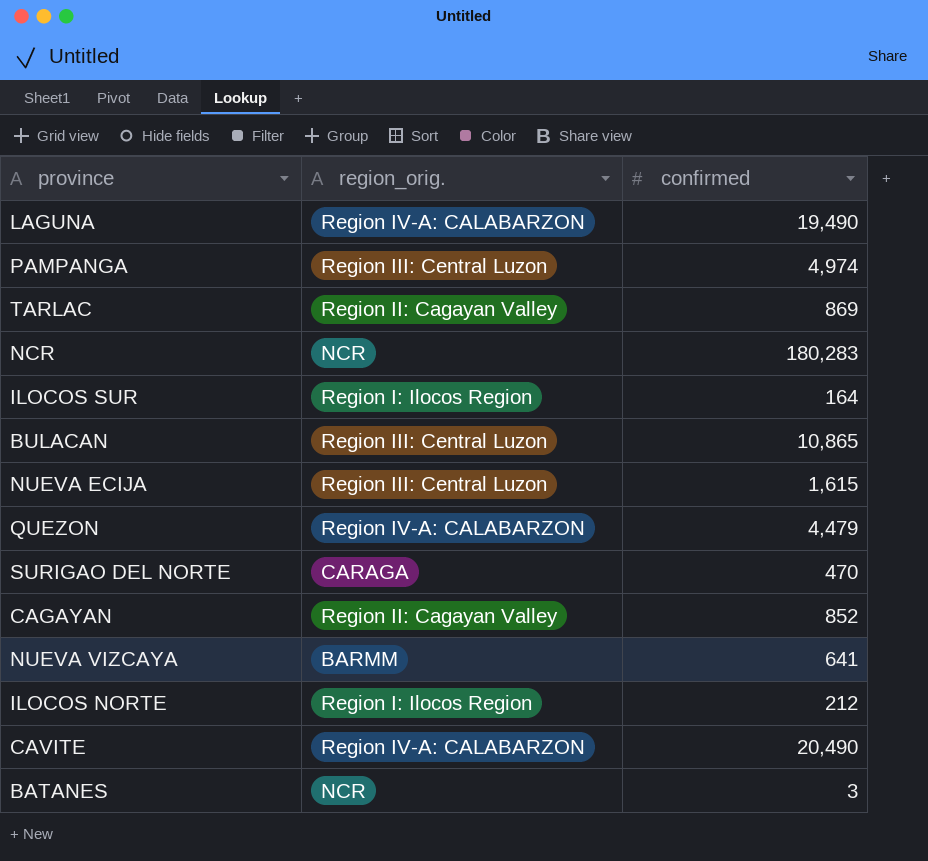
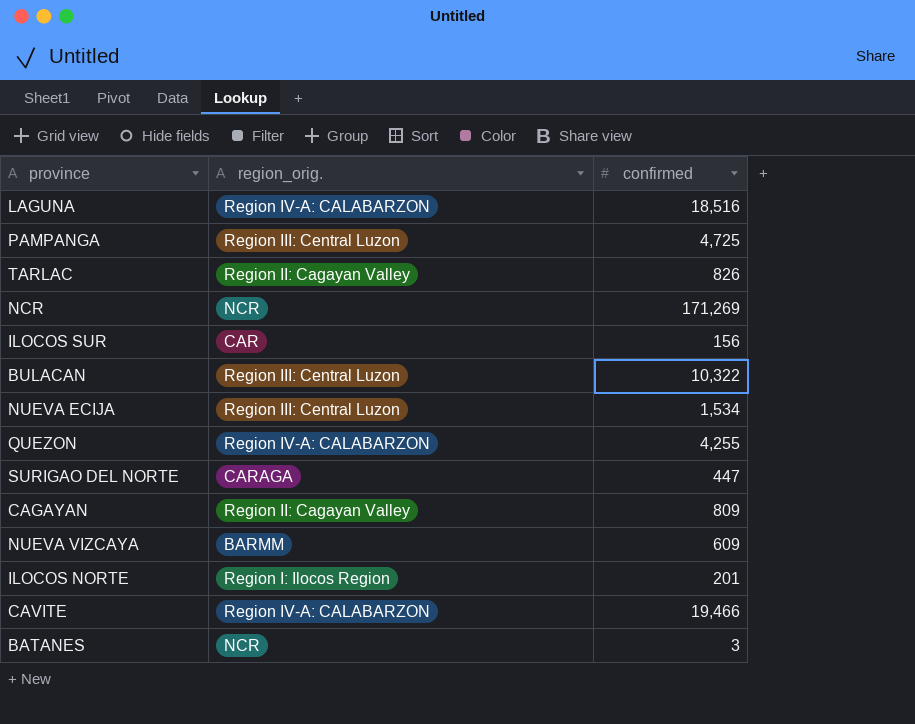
LAGUNA | confirmed: 19,490 -> 18,516
PAMPANGA | confirmed: 4,974 -> 4,725
TARLAC | confirmed: 869 -> 826
NCR | confirmed: 180,283 -> 171,269
ILOCOS SUR | region_orig.: Region I: Ilocos Region -> CAR
ILOCOS SUR | confirmed: 164 -> 156
BULACAN | confirmed: 10,865 -> 10,322
NUEVA ECIJA | confirmed: 1,615 -> 1,534
QUEZON | confirmed: 4,479 -> 4,255
SURIGAO DEL NORTE | confirmed: 470 -> 447
CAGAYAN | confirmed: 852 -> 809
NUEVA VIZCAYA | confirmed: 641 -> 609
ILOCOS NORTE | confirmed: 212 -> 201
CAVITE | confirmed: 20,490 -> 19,466

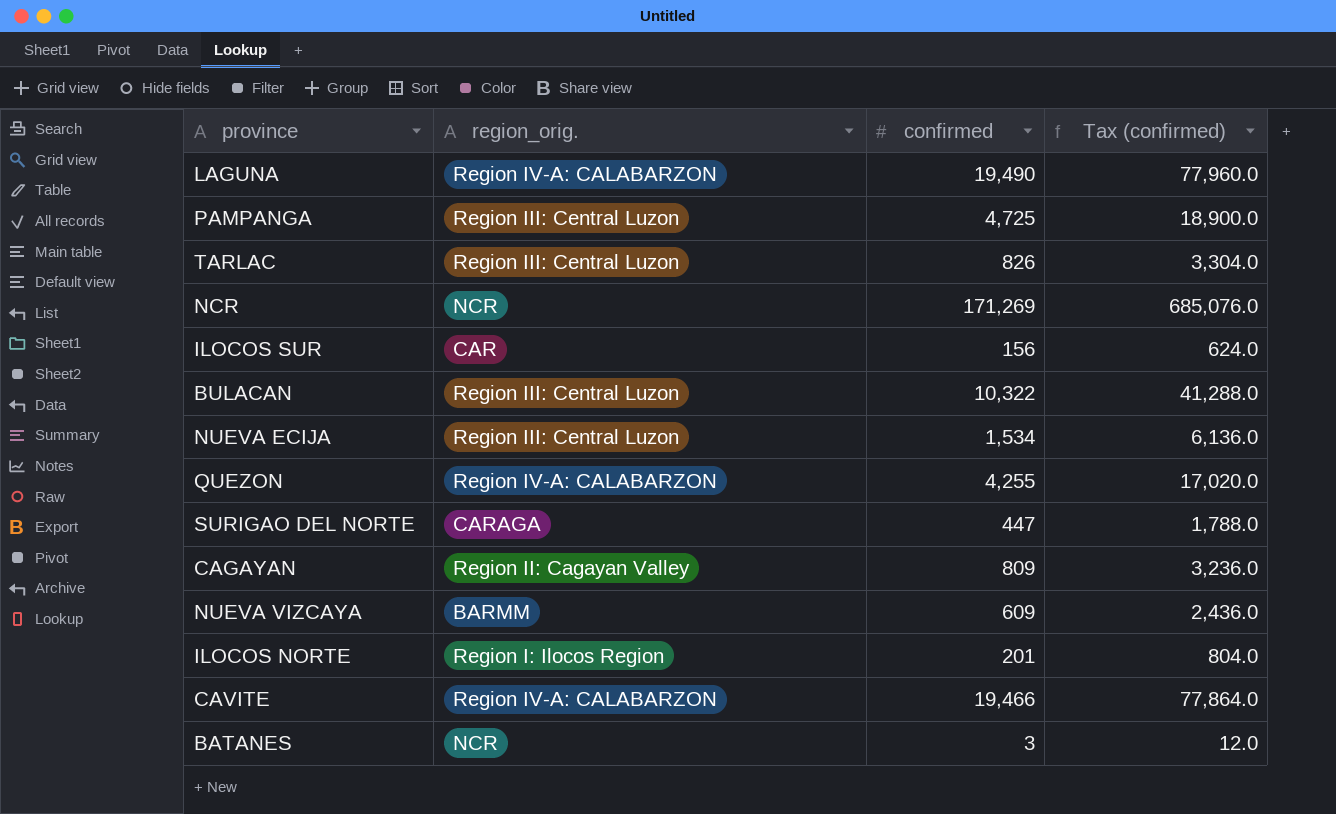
column Tax (confirmed) | formula: none -> [confirmed] * 4
LAGUNA | confirmed: 18,516 -> 19,490
TARLAC | region_orig.: Region II: Cagayan Valley -> Region III: Central Luzon

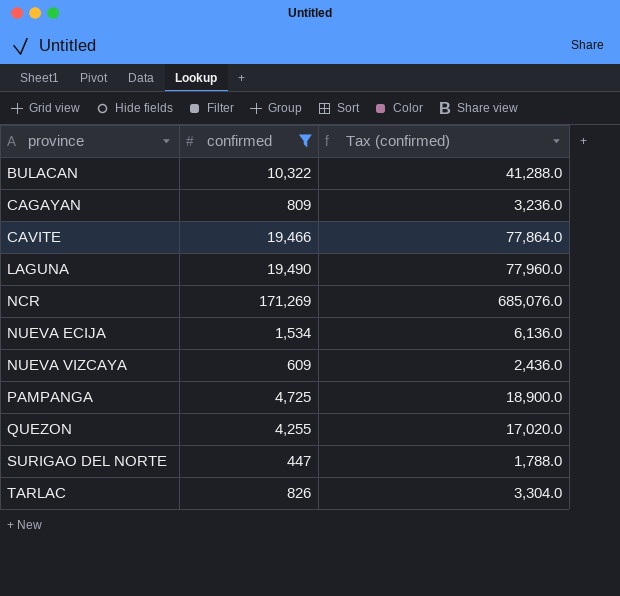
filter: none -> confirmed >= 447
row order: none -> province ascending
column region_orig. | position: 2 -> none

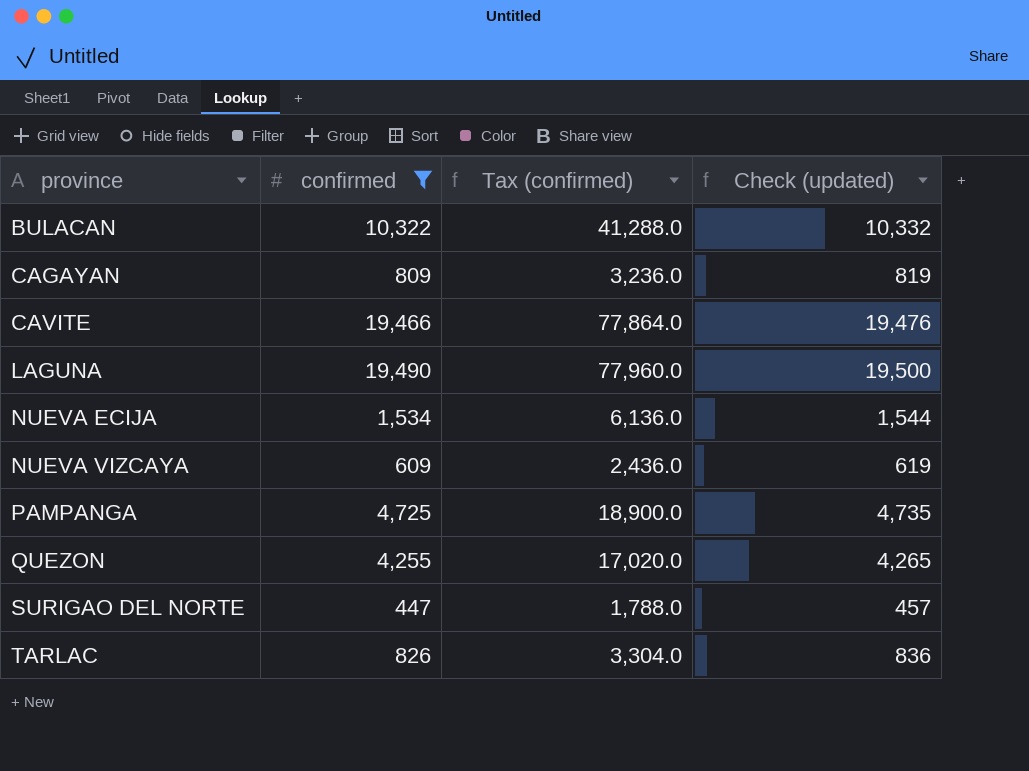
column Check (updated) | formula: none -> [confirmed] + 10
row NCR: 171,269 | 685,076.0 -> none

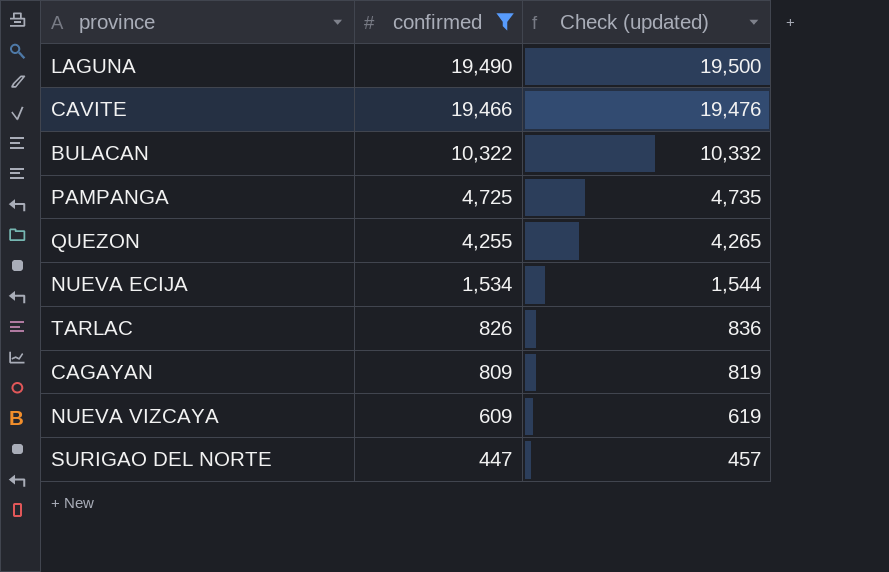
row order: province ascending -> confirmed descending
column Tax (confirmed) | formula: [confirmed] * 4 -> none

